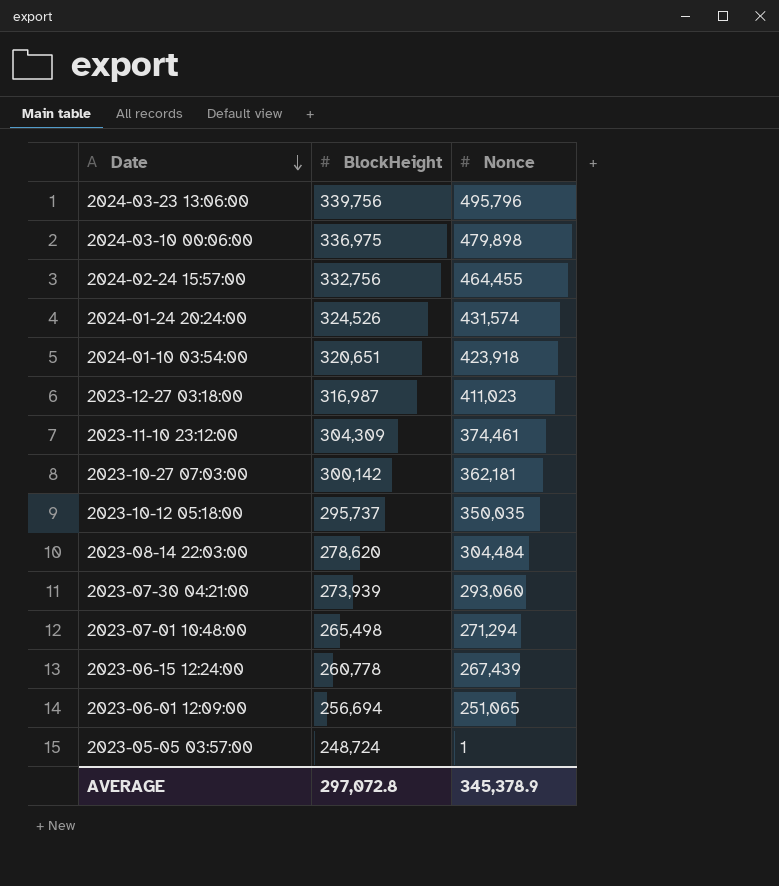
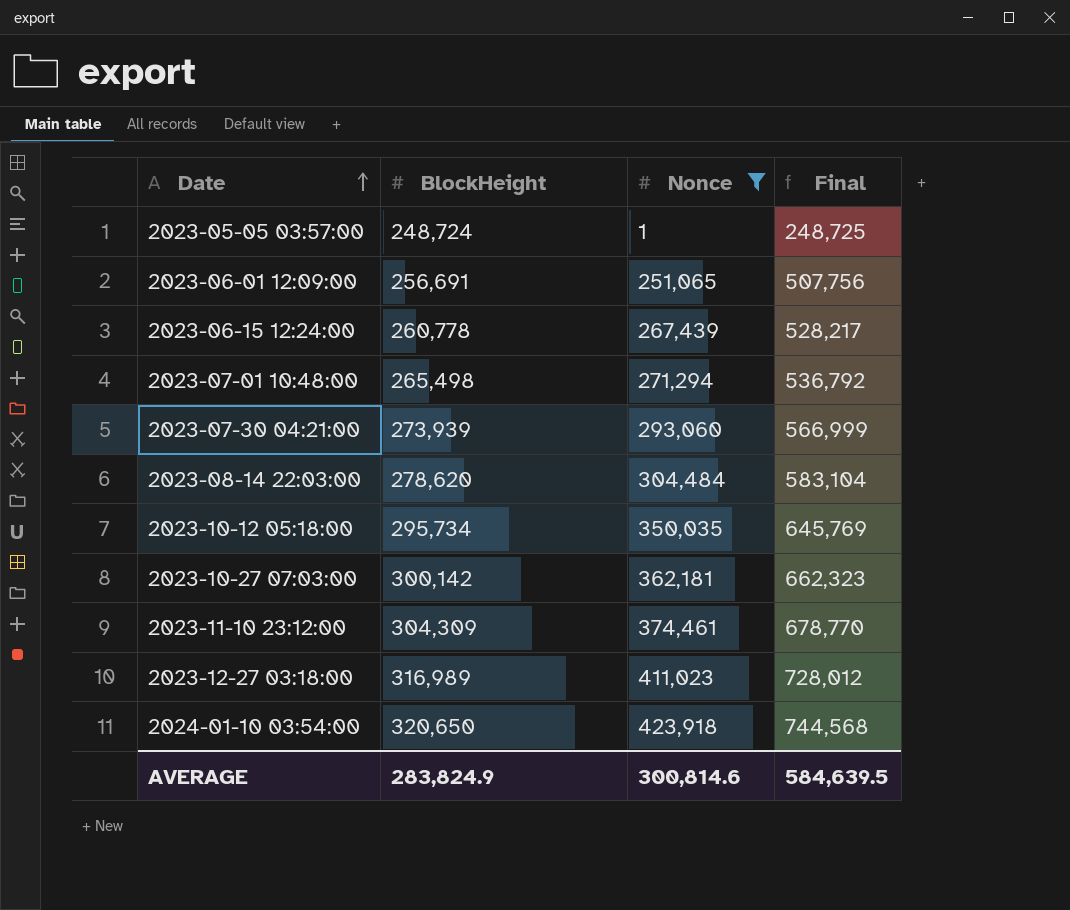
filter: none -> Nonce <= 423,918
row order: Date descending -> Date ascending
column Final | formula: none -> [BlockHeight] + [Nonce]
2023-06-01 12:09:00 | BlockHeight: 256,694 -> 256,691
2023-10-12 05:18:00 | BlockHeight: 295,737 -> 295,734
2023-12-27 03:18:00 | BlockHeight: 316,987 -> 316,989
2024-01-10 03:54:00 | BlockHeight: 320,651 -> 320,650
AVERAGE | BlockHeight: 297,072.8 -> 283,824.9
AVERAGE | Nonce: 345,378.9 -> 300,814.6

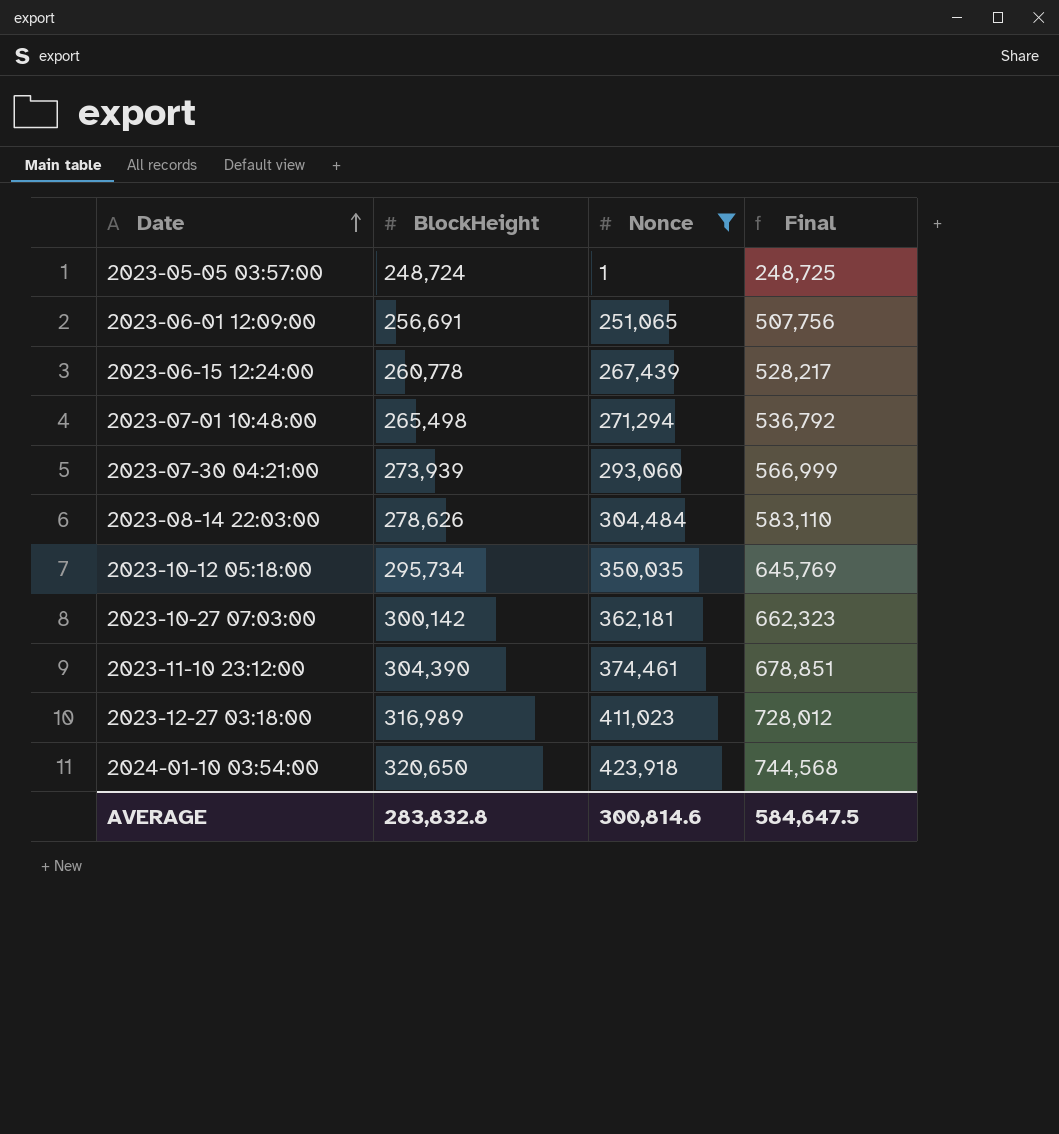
2023-08-14 22:03:00 | BlockHeight: 278,620 -> 278,626
2023-08-14 22:03:00 | Final: 583,104 -> 583,110
2023-11-10 23:12:00 | BlockHeight: 304,309 -> 304,390
2023-11-10 23:12:00 | Final: 678,770 -> 678,851
AVERAGE | BlockHeight: 283,824.9 -> 283,832.8
AVERAGE | Final: 584,639.5 -> 584,647.5

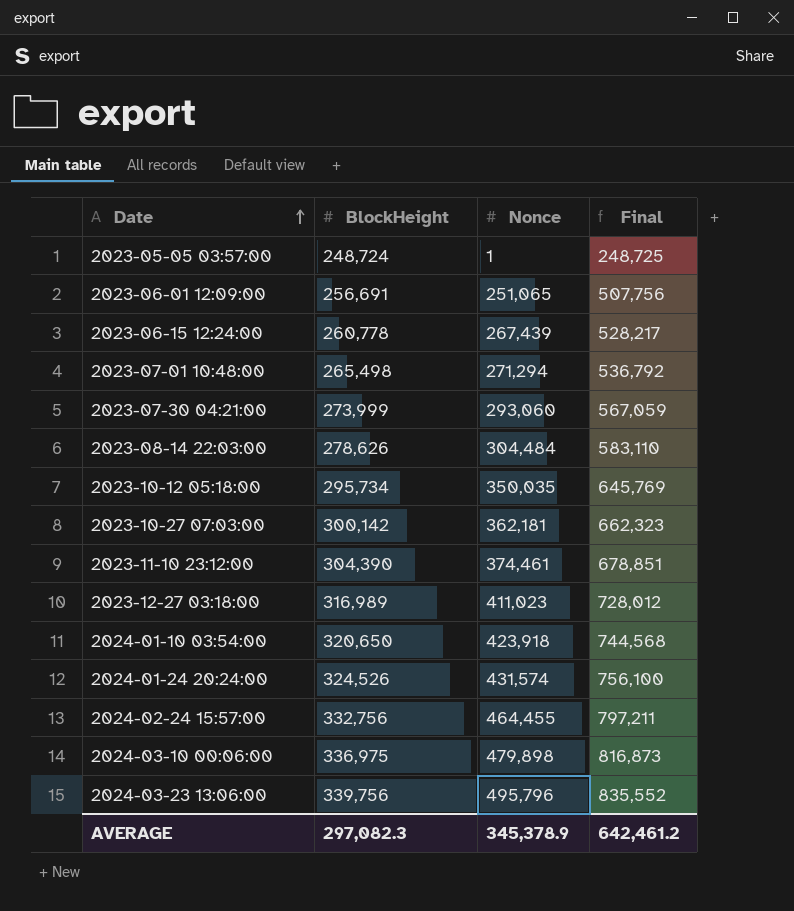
filter: Nonce <= 423,918 -> none
2023-07-30 04:21:00 | BlockHeight: 273,939 -> 273,999
2023-07-30 04:21:00 | Final: 566,999 -> 567,059
AVERAGE | BlockHeight: 283,832.8 -> 297,082.3
AVERAGE | Nonce: 300,814.6 -> 345,378.9
AVERAGE | Final: 584,647.5 -> 642,461.2

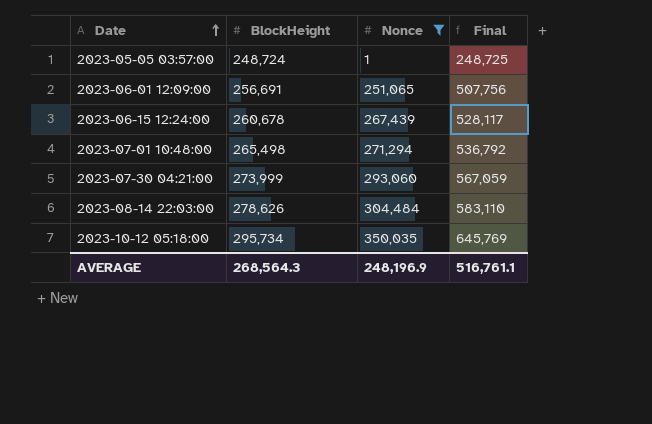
filter: none -> Nonce <= 350,035
2023-06-15 12:24:00 | BlockHeight: 260,778 -> 260,678
2023-06-15 12:24:00 | Final: 528,217 -> 528,117
AVERAGE | BlockHeight: 297,082.3 -> 268,564.3
AVERAGE | Nonce: 345,378.9 -> 248,196.9
AVERAGE | Final: 642,461.2 -> 516,761.1

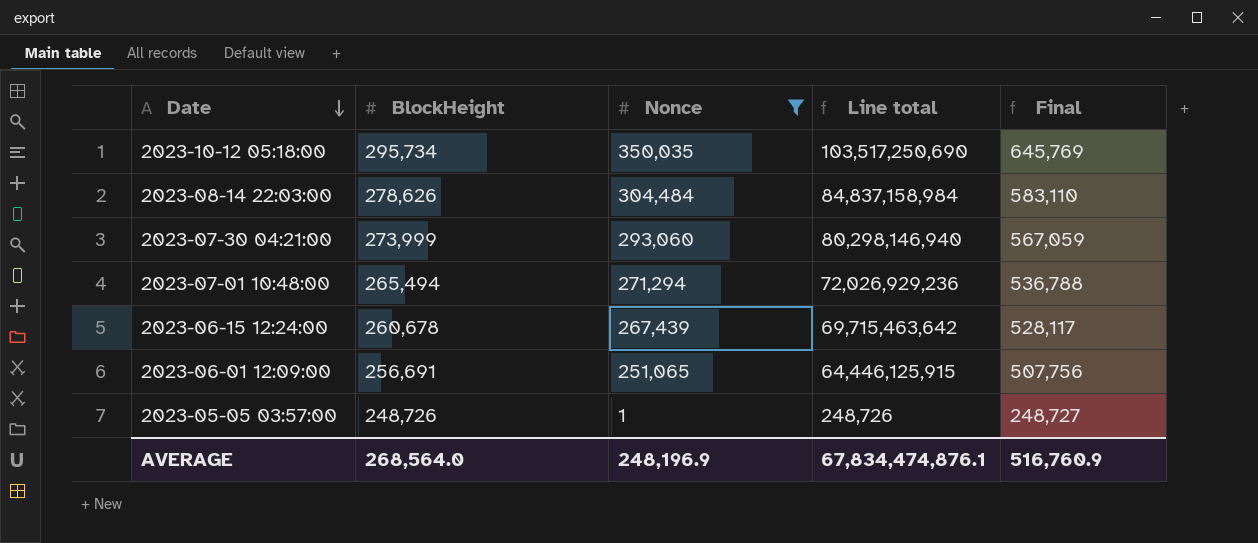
row order: Date ascending -> Date descending
column Line total | formula: none -> [BlockHeight] * [Nonce]
2023-07-01 10:48:00 | BlockHeight: 265,498 -> 265,494
2023-07-01 10:48:00 | Final: 536,792 -> 536,788
2023-05-05 03:57:00 | BlockHeight: 248,724 -> 248,726
2023-05-05 03:57:00 | Final: 248,725 -> 248,727
AVERAGE | BlockHeight: 268,564.3 -> 268,564.0
AVERAGE | Final: 516,761.1 -> 516,760.9

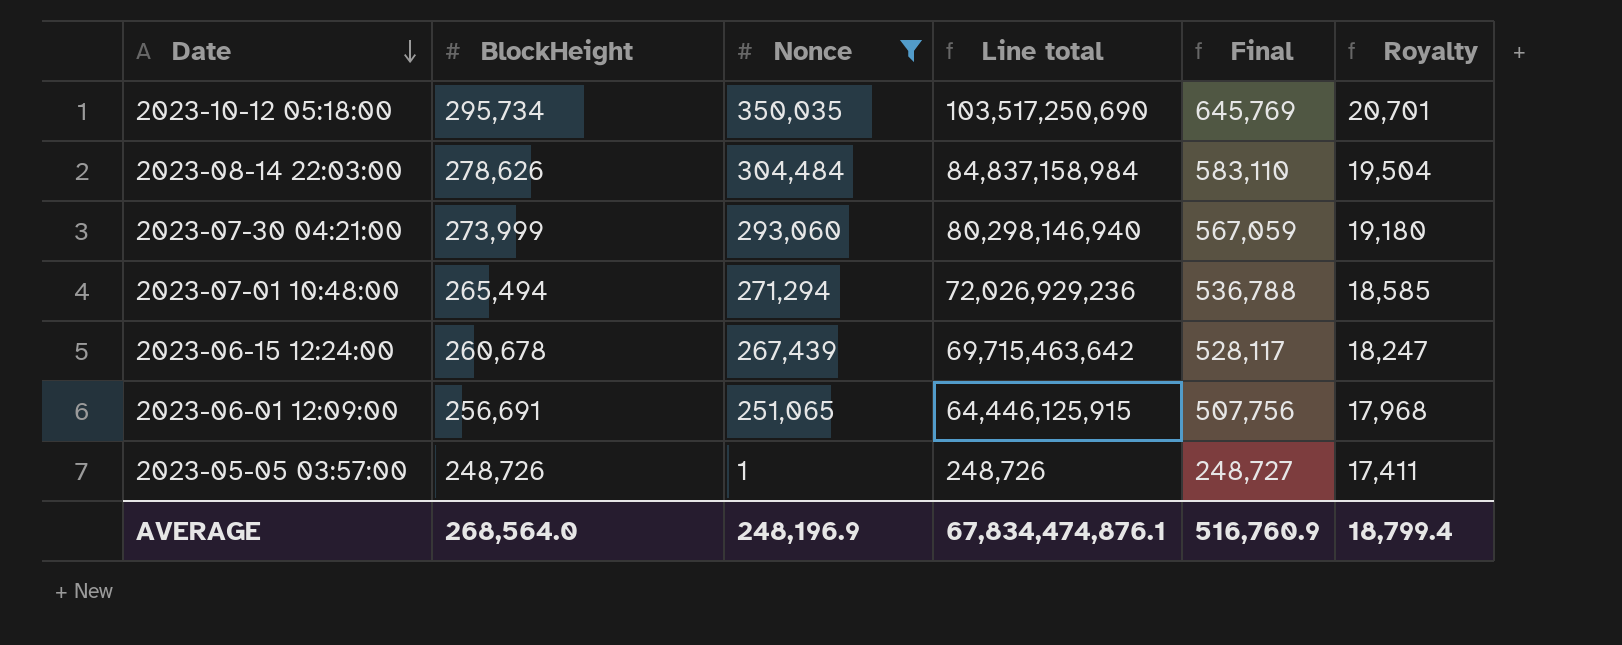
column Royalty | formula: none -> [BlockHeight] * 0.07

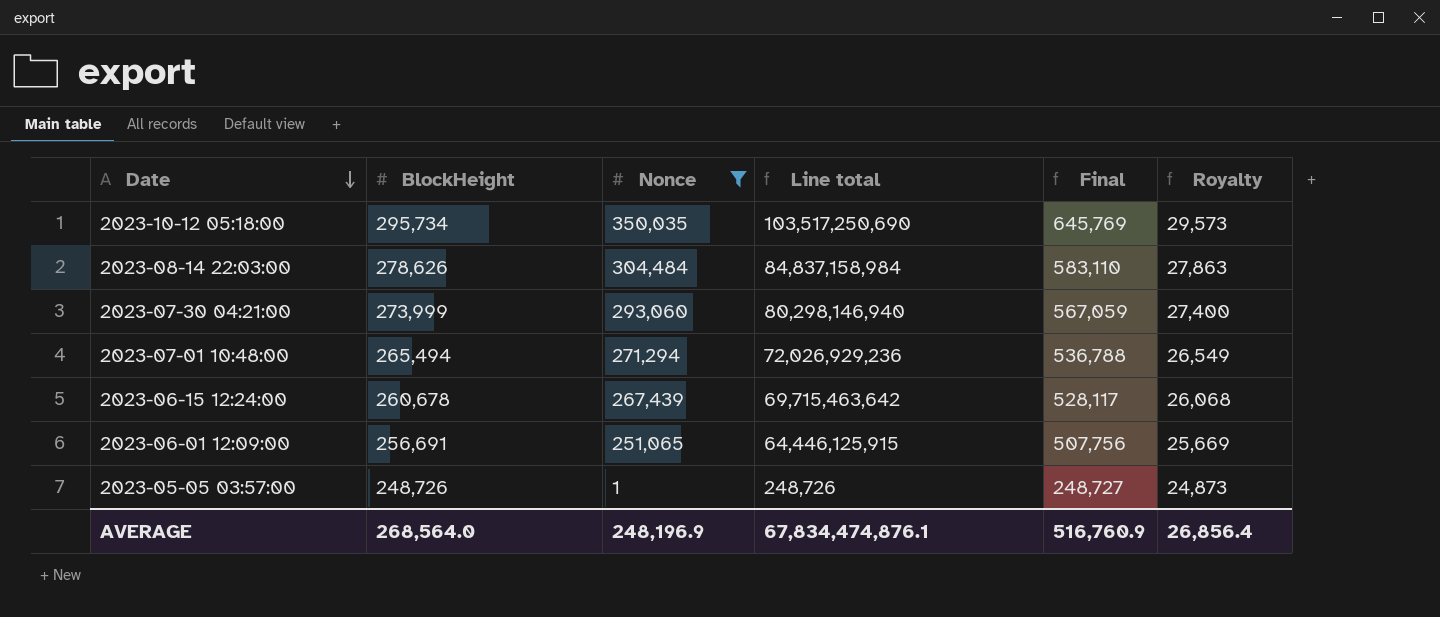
column Royalty | formula: [BlockHeight] * 0.07 -> [BlockHeight] * 0.1
AVERAGE | Royalty: 18,799.4 -> 26,856.4

